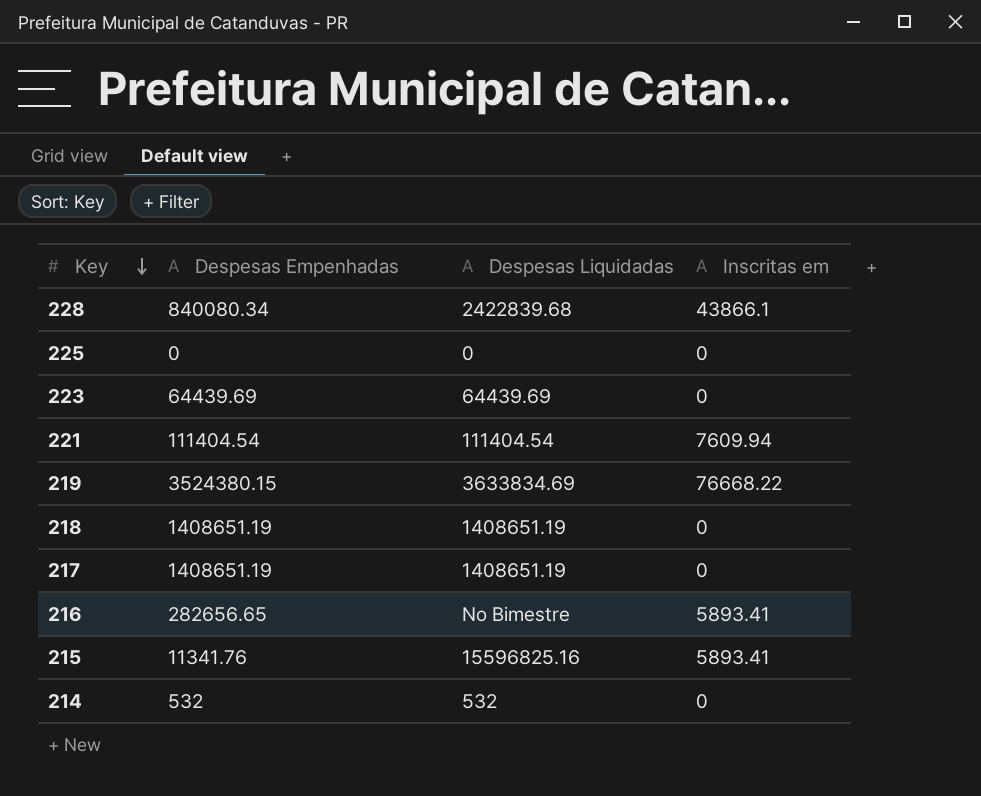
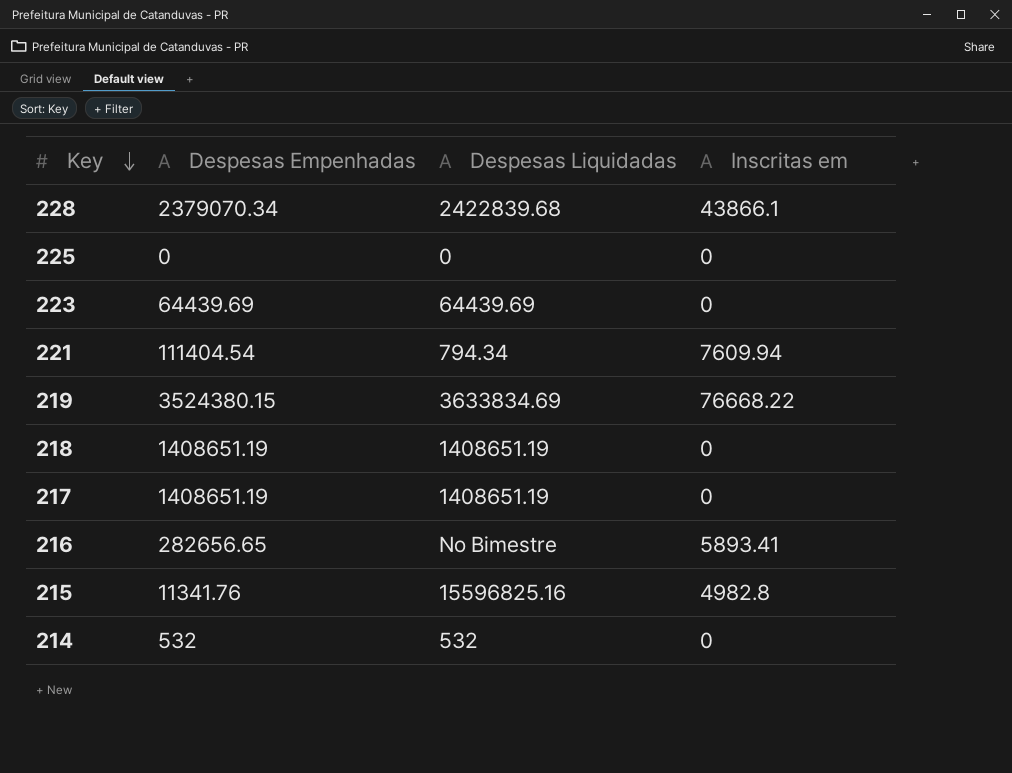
228 | Despesas Empenhadas: 840080.34 -> 2379070.34
221 | Despesas Liquidadas: 111404.54 -> 794.34
215 | Inscritas em: 5893.41 -> 4982.8

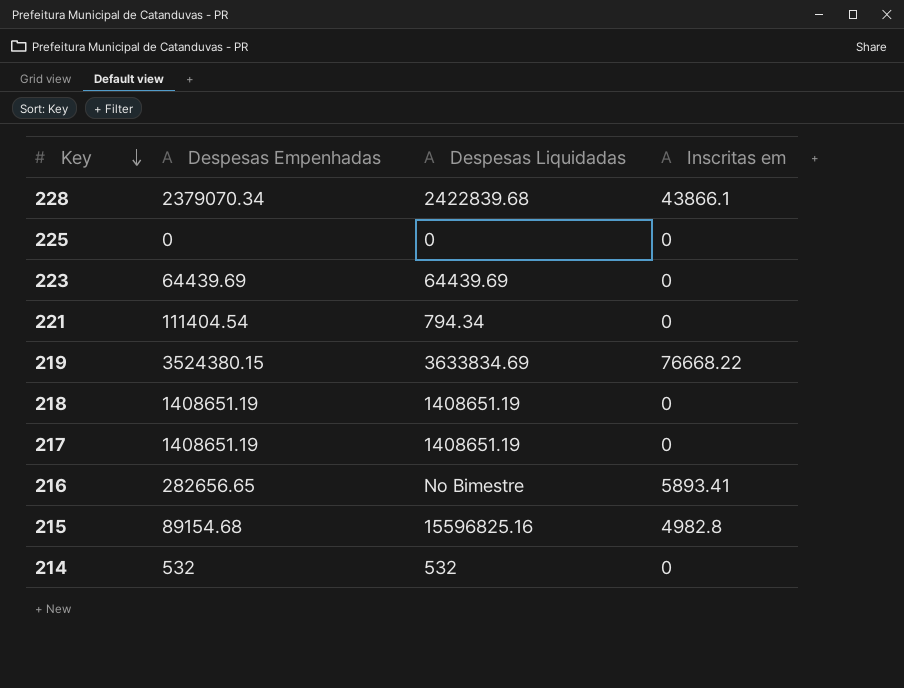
221 | Inscritas em: 7609.94 -> 0
215 | Despesas Empenhadas: 11341.76 -> 89154.68

